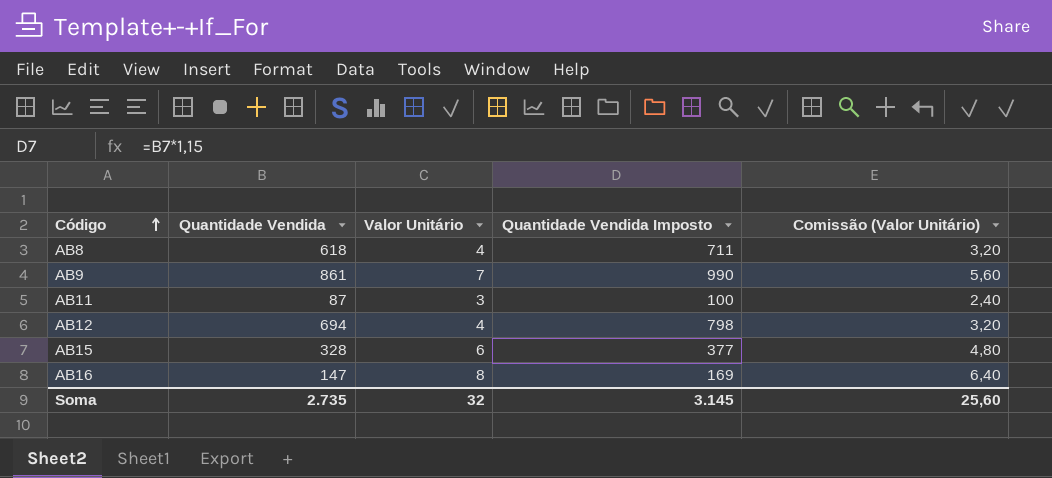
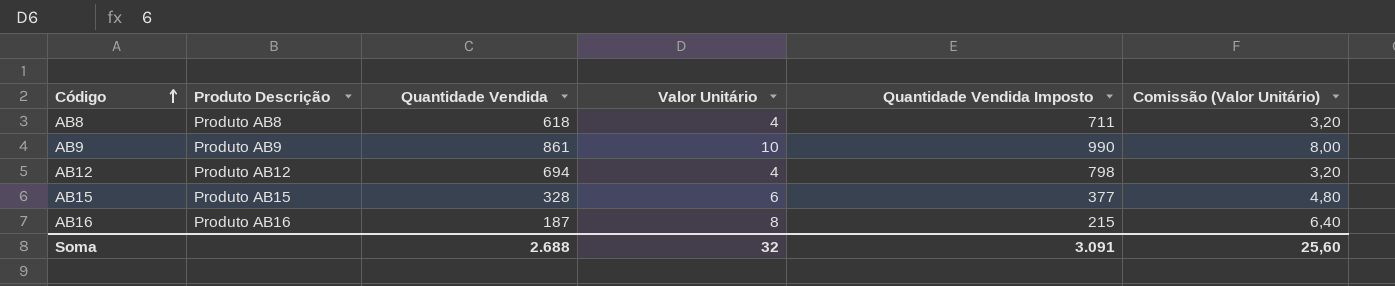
column Produto Descrição | position: none -> 2
row AB11: 87 | 3 | 100 | 2,40 -> none
AB9 | Valor Unitário: 7 -> 10
AB9 | Comissão (Valor Unitário): 5,60 -> 8,00
AB16 | Quantidade Vendida: 147 -> 187
AB16 | Quantidade Vendida Imposto: 169 -> 215
Soma | Quantidade Vendida: 2.735 -> 2.688
Soma | Quantidade Vendida Imposto: 3.145 -> 3.091

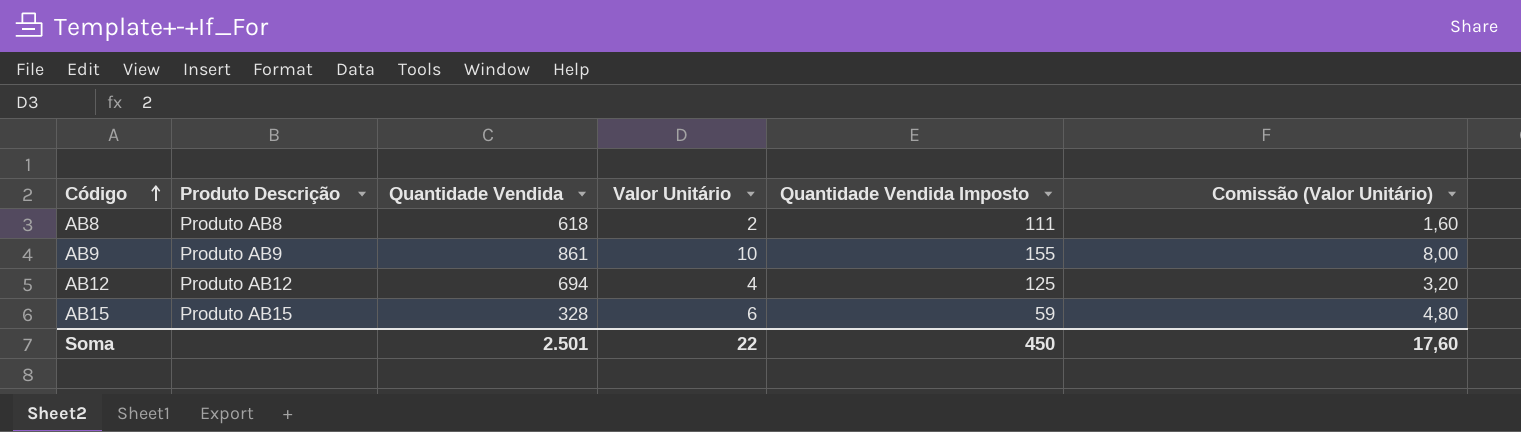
column Quantidade Vendida Imposto | formula: [Quantidade Vendida] * 1,15 -> [Quantidade Vendida] * 0,18
row AB16: Produto AB16 | 187 | 8 | 215 | 6,40 -> none
AB8 | Valor Unitário: 4 -> 2
AB8 | Comissão (Valor Unitário): 3,20 -> 1,60
Soma | Quantidade Vendida: 2.688 -> 2.501
Soma | Valor Unitário: 32 -> 22
Soma | Quantidade Vendida Imposto: 3.091 -> 450
Soma | Comissão (Valor Unitário): 25,60 -> 17,60

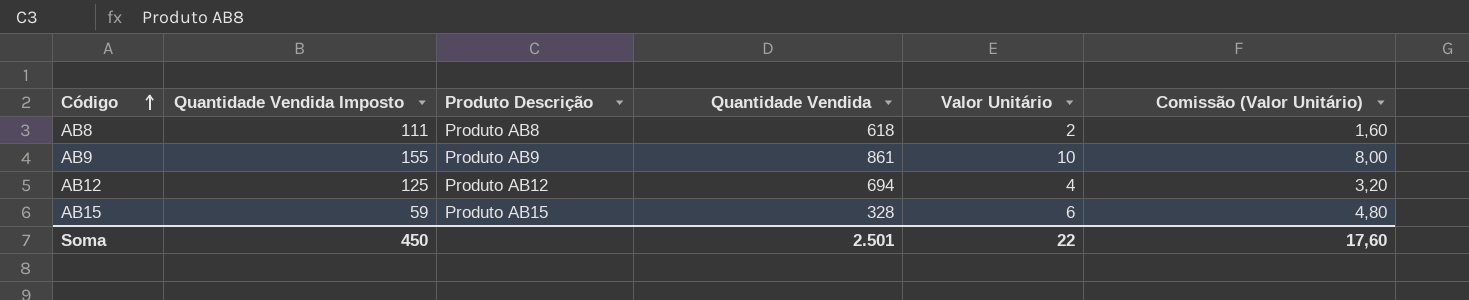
column Quantidade Vendida Imposto | position: 5 -> 2

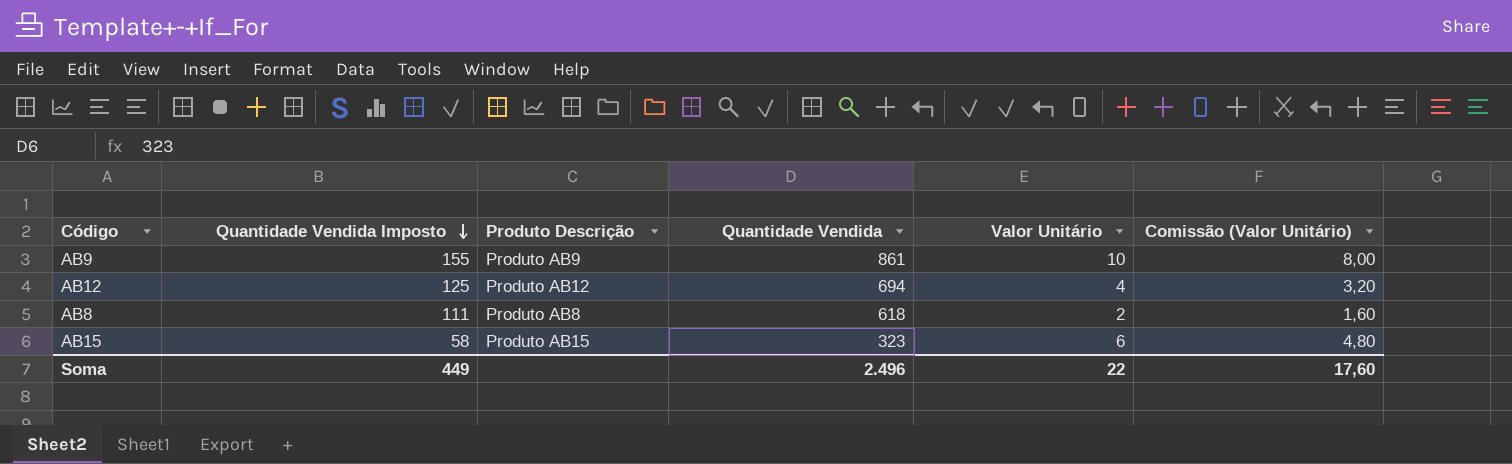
row order: Código ascending -> Quantidade Vendida Imposto descending
AB15 | Quantidade Vendida Imposto: 59 -> 58
AB15 | Quantidade Vendida: 328 -> 323
Soma | Quantidade Vendida Imposto: 450 -> 449
Soma | Quantidade Vendida: 2.501 -> 2.496

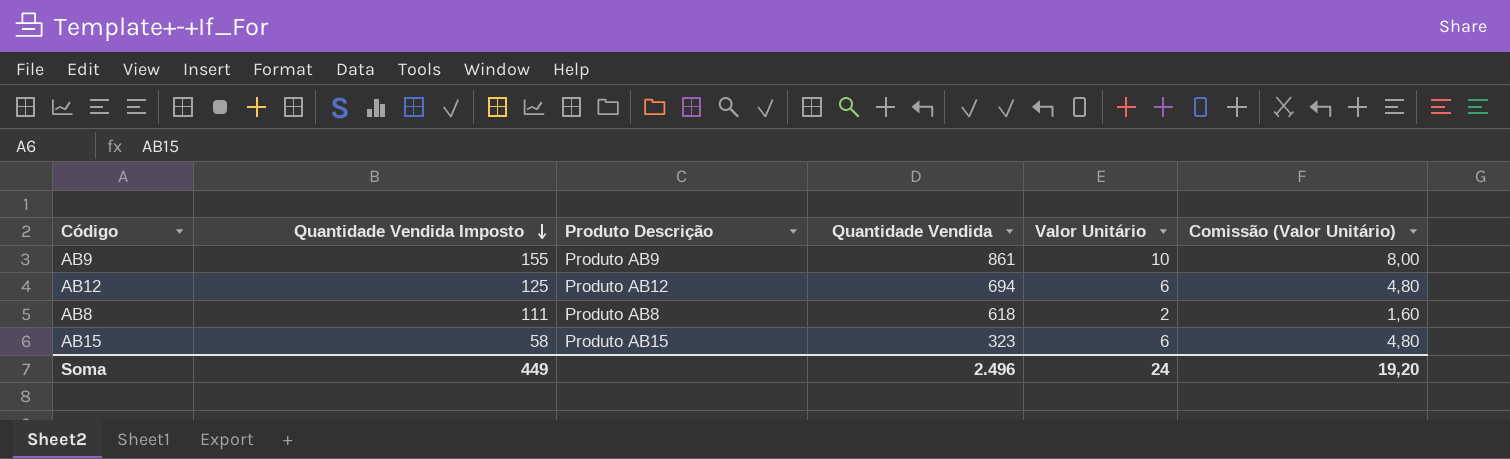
AB12 | Valor Unitário: 4 -> 6
AB12 | Comissão (Valor Unitário): 3,20 -> 4,80
Soma | Valor Unitário: 22 -> 24
Soma | Comissão (Valor Unitário): 17,60 -> 19,20

